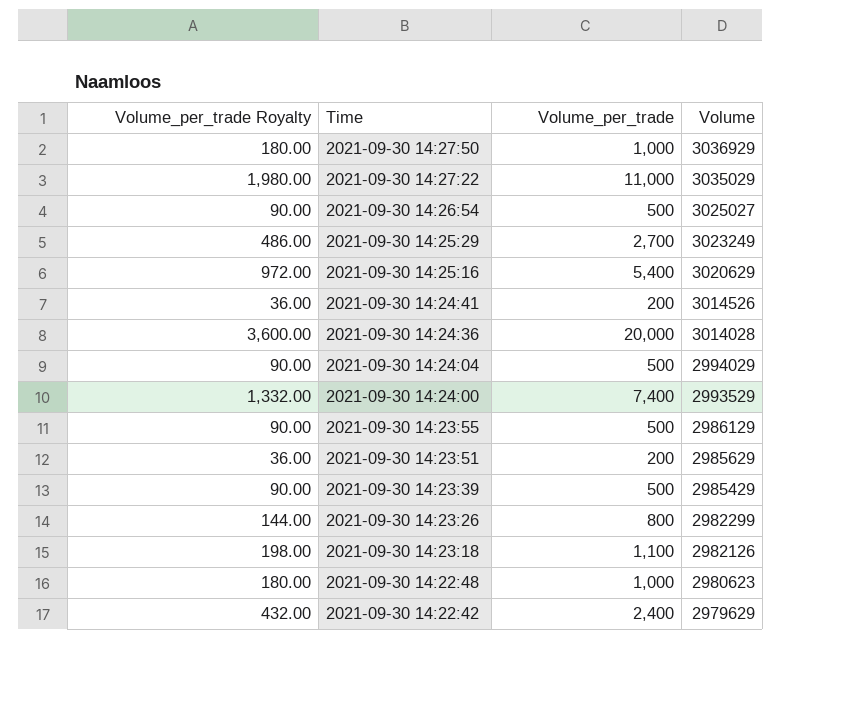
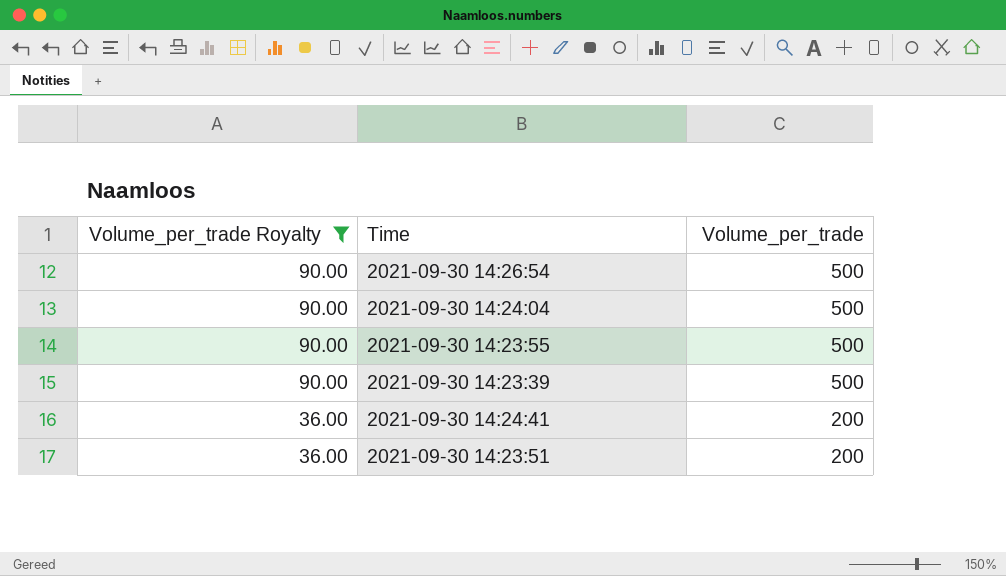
filter: none -> Volume_per_trade Royalty <= 90.00
row order: Time descending -> Volume_per_trade Royalty descending
column Volume | position: 4 -> none

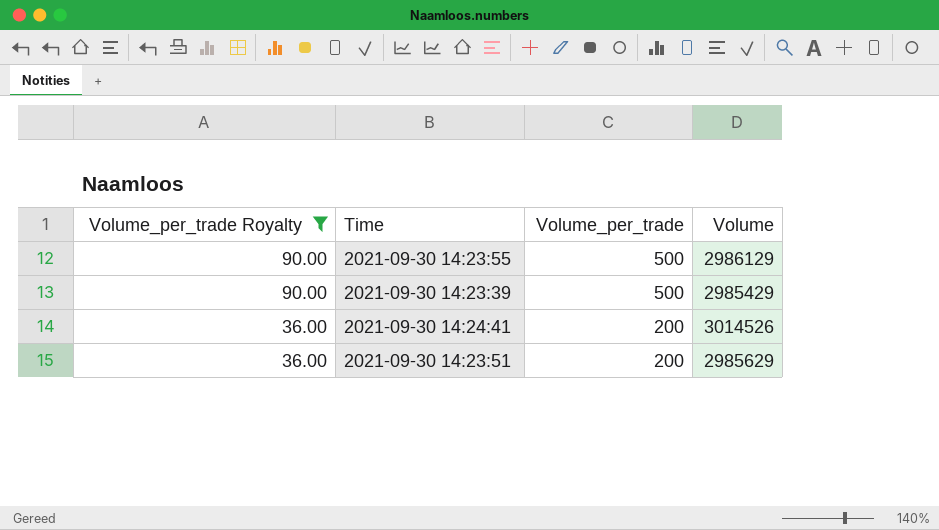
column Volume | position: none -> 4
row 2021-09-30 14:26:54: 90.00 | 500 -> none
row 2021-09-30 14:24:04: 90.00 | 500 -> none

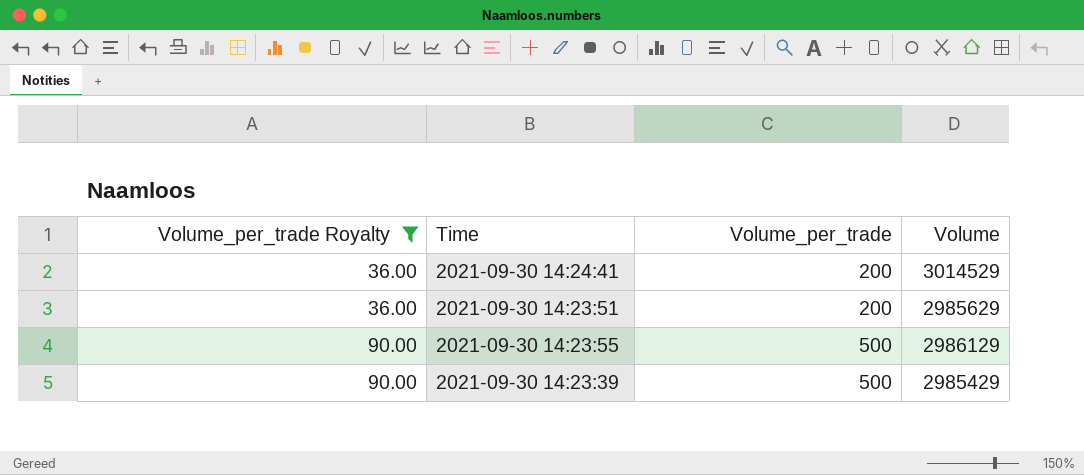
row order: Volume_per_trade Royalty descending -> Volume_per_trade Royalty ascending
2021-09-30 14:24:41 | Volume: 3014526 -> 3014529

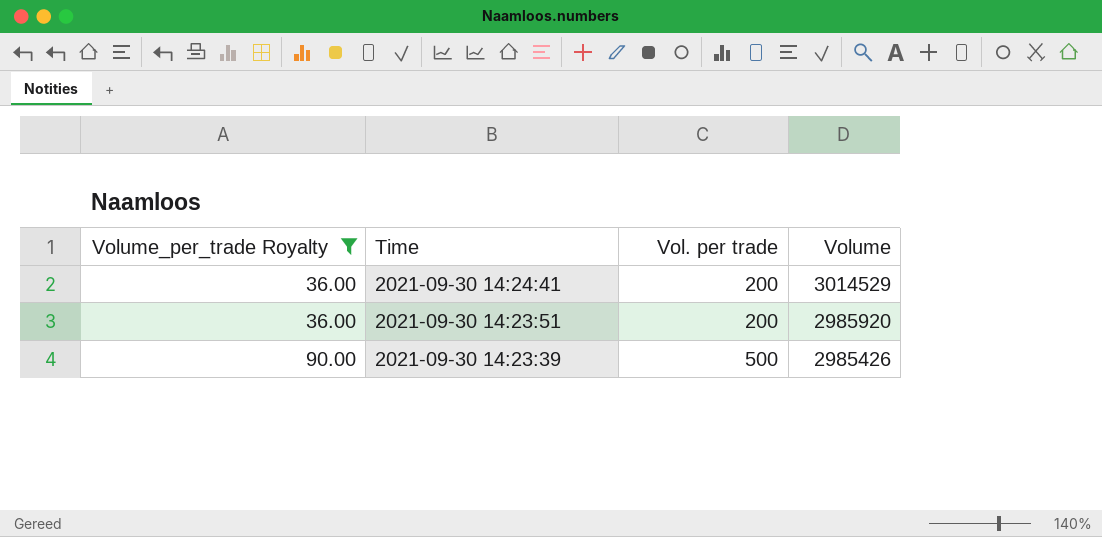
column name: Volume_per_trade -> Vol. per trade
row 2021-09-30 14:23:55: 90.00 | 500 | 2986129 -> none
2021-09-30 14:23:51 | Volume: 2985629 -> 2985920
2021-09-30 14:23:39 | Volume: 2985429 -> 2985426

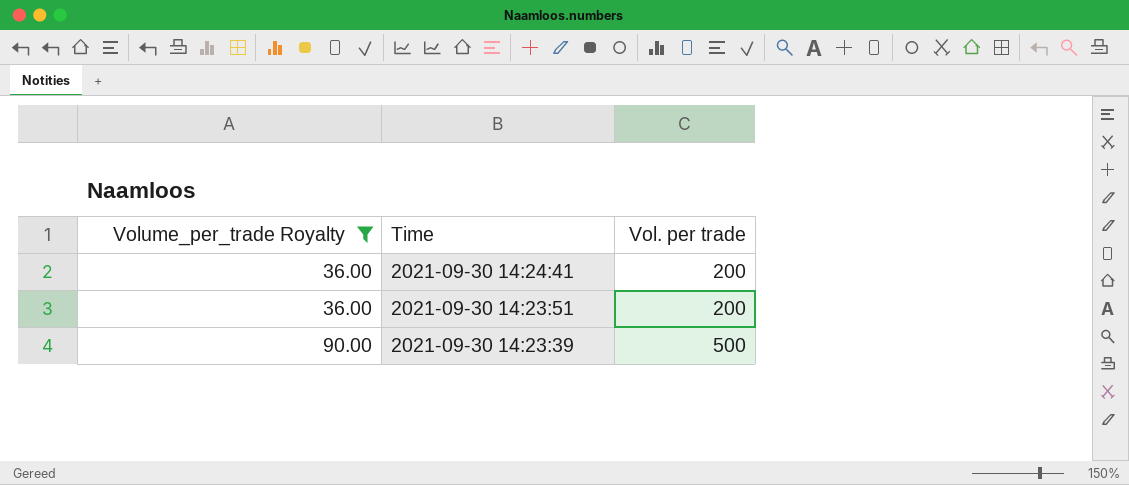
column Volume | position: 4 -> none

